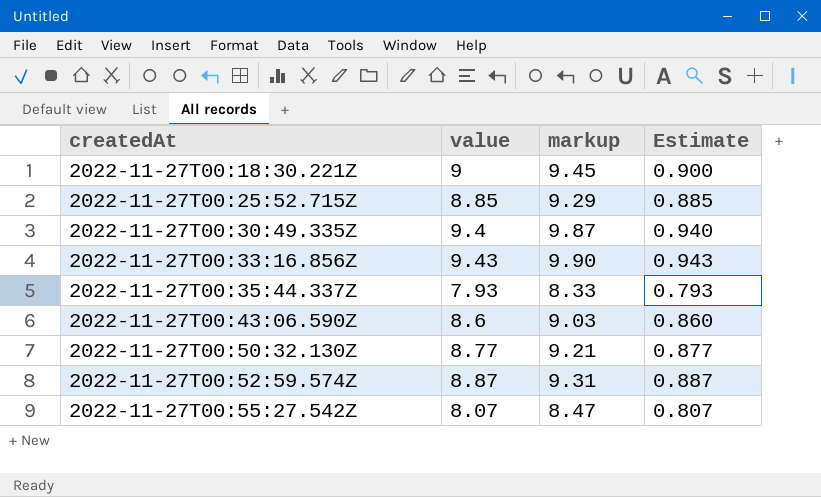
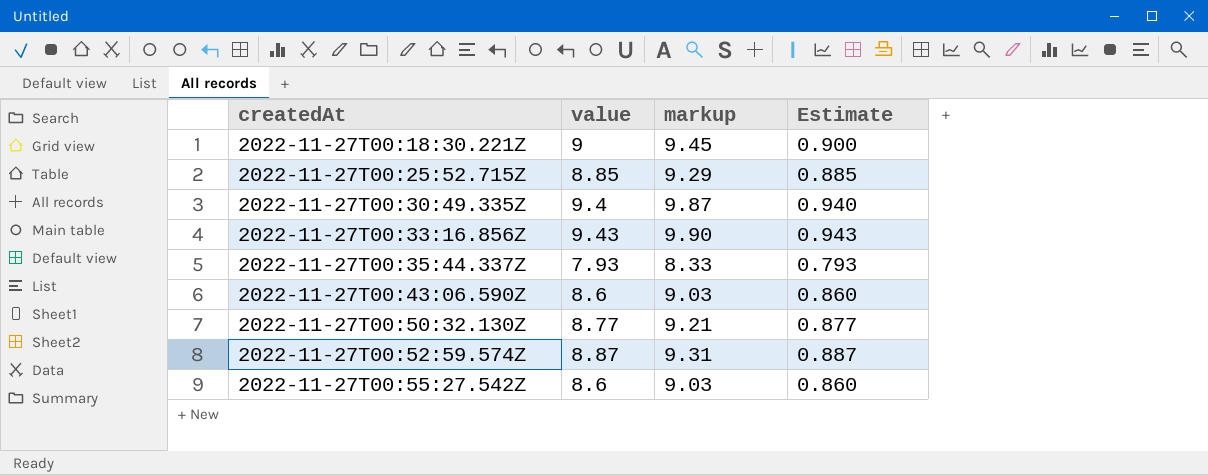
2022-11-27T00:55:27.542Z | value: 8.07 -> 8.6
2022-11-27T00:55:27.542Z | markup: 8.47 -> 9.03
2022-11-27T00:55:27.542Z | Estimate: 0.807 -> 0.860

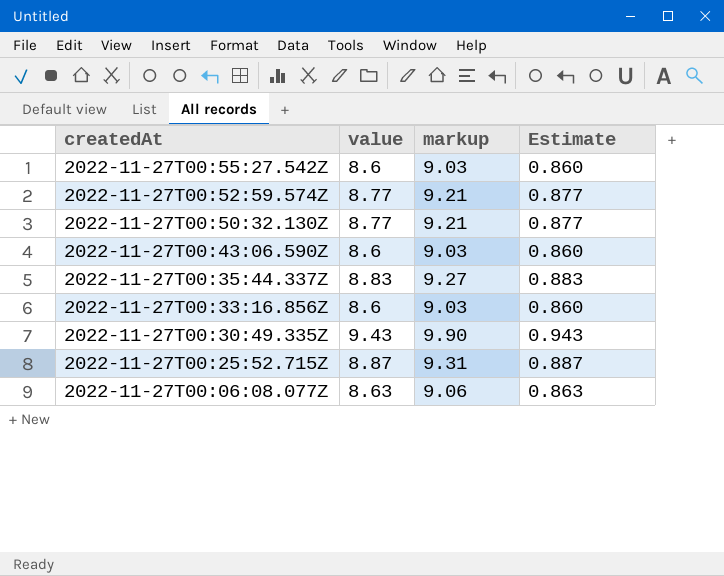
row order: createdAt ascending -> createdAt descending
row 2022-11-27T00:18:30.221Z: 9 | 9.45 | 0.900 -> none
2022-11-27T00:52:59.574Z | value: 8.87 -> 8.77
2022-11-27T00:52:59.574Z | markup: 9.31 -> 9.21
2022-11-27T00:52:59.574Z | Estimate: 0.887 -> 0.877
2022-11-27T00:35:44.337Z | value: 7.93 -> 8.83
2022-11-27T00:35:44.337Z | markup: 8.33 -> 9.27
2022-11-27T00:35:44.337Z | Estimate: 0.793 -> 0.883
2022-11-27T00:33:16.856Z | value: 9.43 -> 8.6
2022-11-27T00:33:16.856Z | markup: 9.90 -> 9.03
2022-11-27T00:33:16.856Z | Estimate: 0.943 -> 0.860
2022-11-27T00:30:49.335Z | value: 9.4 -> 9.43
2022-11-27T00:30:49.335Z | markup: 9.87 -> 9.90
2022-11-27T00:30:49.335Z | Estimate: 0.940 -> 0.943
2022-11-27T00:25:52.715Z | value: 8.85 -> 8.87
2022-11-27T00:25:52.715Z | markup: 9.29 -> 9.31
2022-11-27T00:25:52.715Z | Estimate: 0.885 -> 0.887
row 2022-11-27T00:06:08.077Z: none -> 8.63 | 9.06 | 0.863

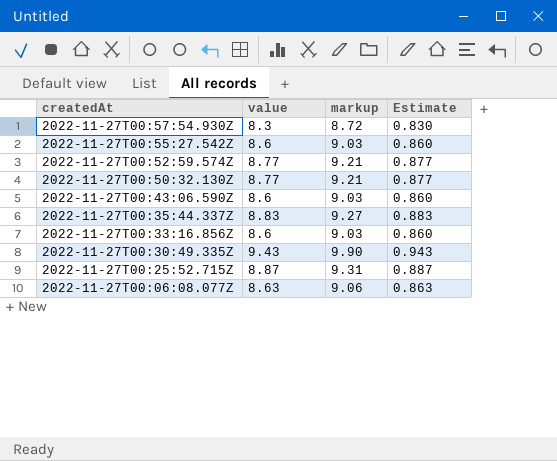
row 2022-11-27T00:57:54.930Z: none -> 8.3 | 8.72 | 0.830

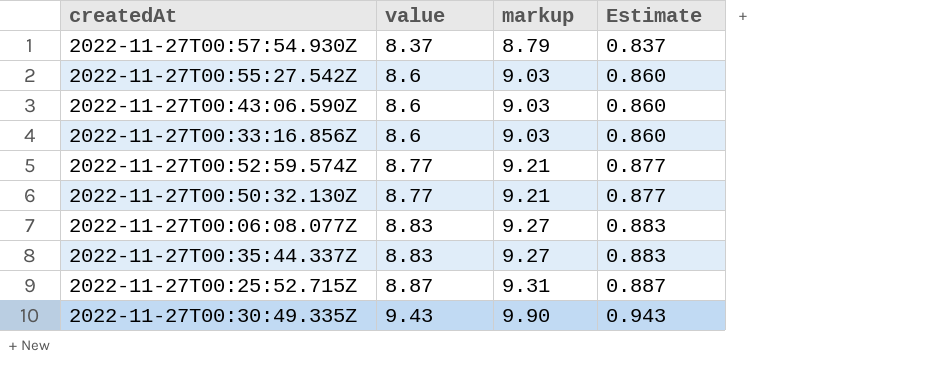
row order: createdAt descending -> value ascending
2022-11-27T00:57:54.930Z | value: 8.3 -> 8.37
2022-11-27T00:57:54.930Z | markup: 8.72 -> 8.79
2022-11-27T00:57:54.930Z | Estimate: 0.830 -> 0.837
2022-11-27T00:06:08.077Z | value: 8.63 -> 8.83
2022-11-27T00:06:08.077Z | markup: 9.06 -> 9.27
2022-11-27T00:06:08.077Z | Estimate: 0.863 -> 0.883

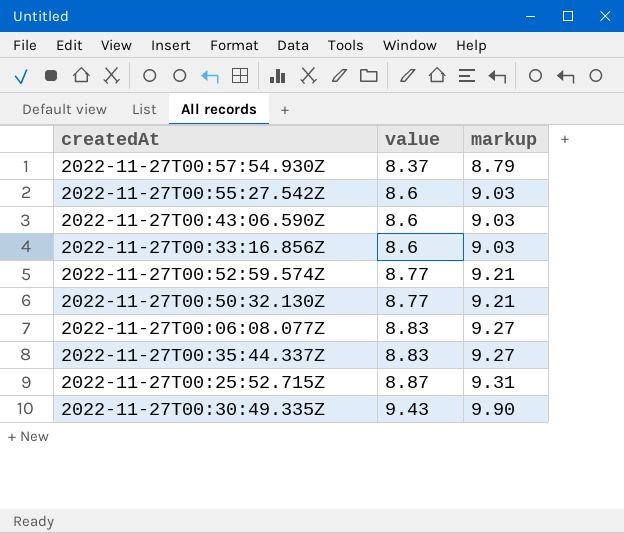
column Estimate | formula: [value] * 0.1 -> none

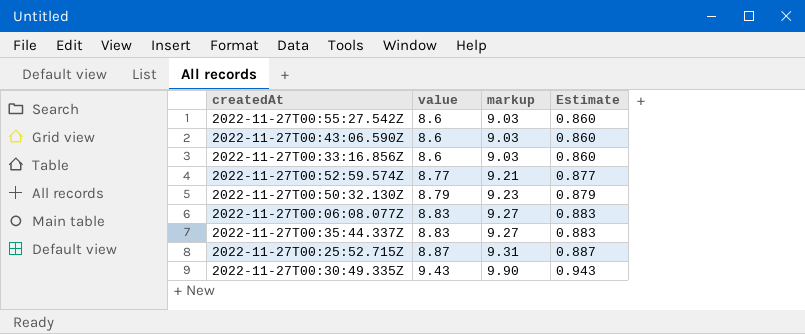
column Estimate | formula: none -> [value] * 0.1
row 2022-11-27T00:57:54.930Z: 8.37 | 8.79 -> none
2022-11-27T00:50:32.130Z | value: 8.77 -> 8.79
2022-11-27T00:50:32.130Z | markup: 9.21 -> 9.23

